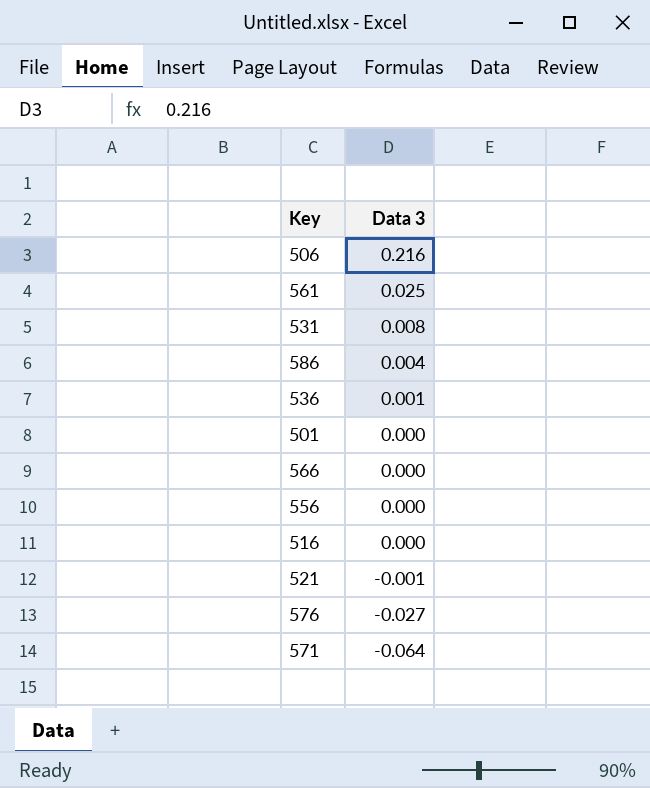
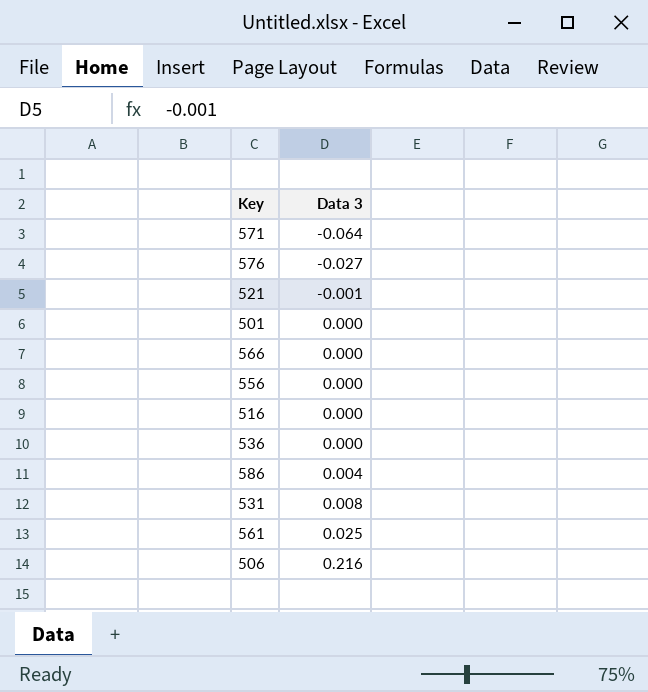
row order: Data 3 descending -> Data 3 ascending
536 | Data 3: 0.001 -> 0.000

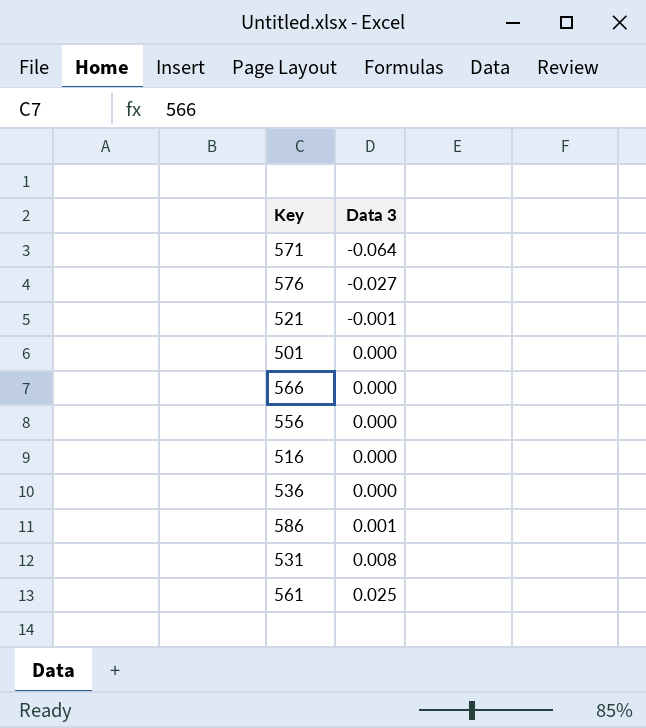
row 506: 0.216 -> none
586 | Data 3: 0.004 -> 0.001

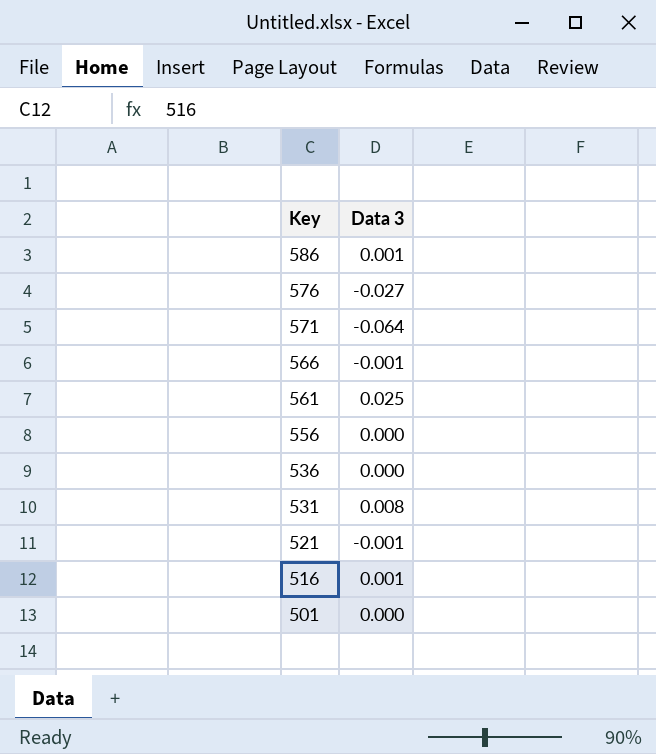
row order: Data 3 ascending -> Key descending
566 | Data 3: 0.000 -> -0.001
516 | Data 3: 0.000 -> 0.001

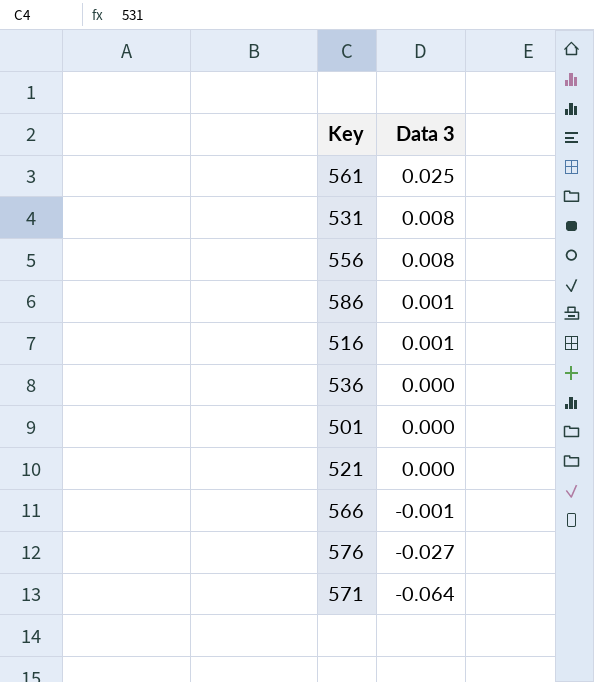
row order: Key descending -> Data 3 descending
556 | Data 3: 0.000 -> 0.008
521 | Data 3: -0.001 -> 0.000

